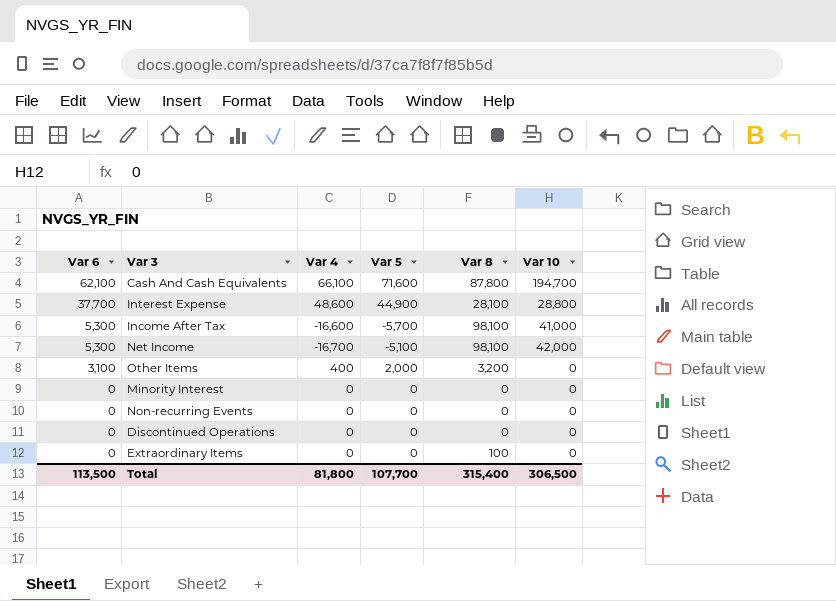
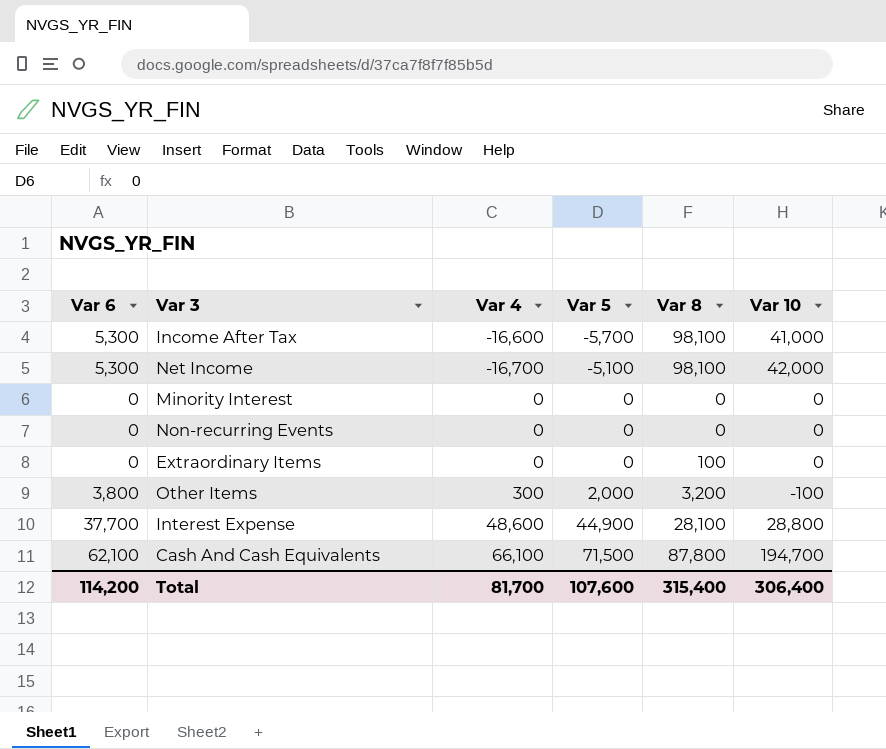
row order: Var 6 descending -> Var 5 ascending
row Discontinued Operations: 0 | 0 | 0 | 0 | 0 -> none
Other Items | Var 6: 3,100 -> 3,800
Other Items | Var 4: 400 -> 300
Other Items | Var 10: 0 -> -100
Cash And Cash Equivalents | Var 5: 71,600 -> 71,500
Total | Var 6: 113,500 -> 114,200
Total | Var 4: 81,800 -> 81,700
Total | Var 5: 107,700 -> 107,600
Total | Var 10: 306,500 -> 306,400

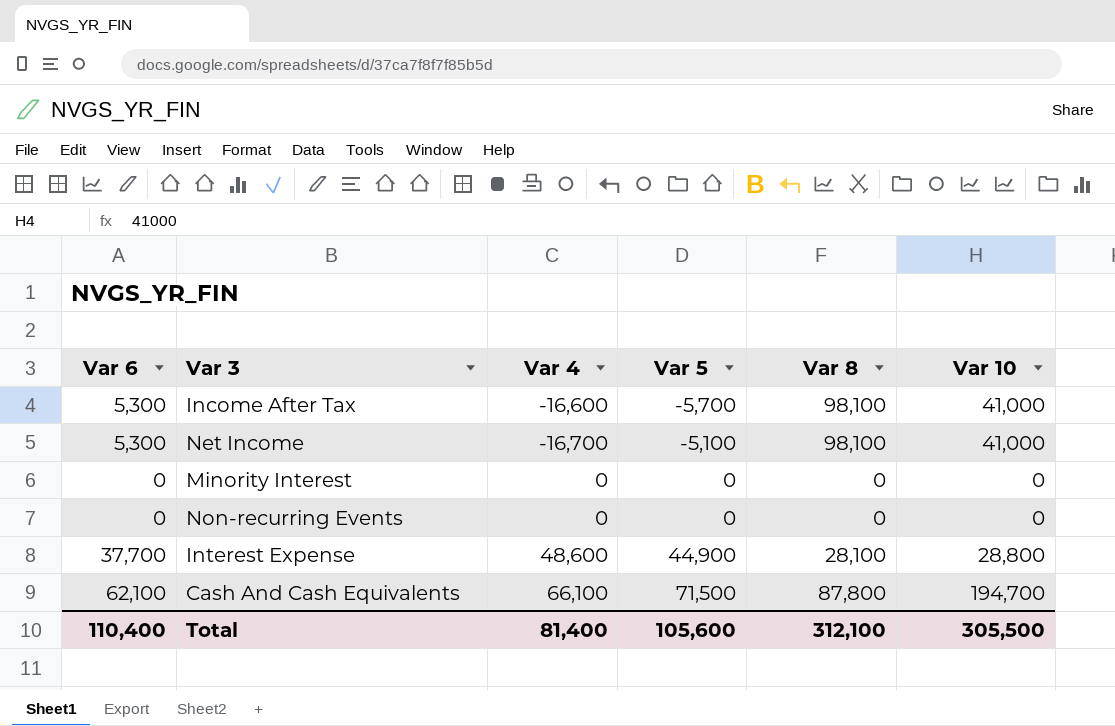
row Extraordinary Items: 0 | 0 | 0 | 100 | 0 -> none
row Other Items: 3,800 | 300 | 2,000 | 3,200 | -100 -> none
Net Income | Var 10: 42,000 -> 41,000
Total | Var 6: 114,200 -> 110,400
Total | Var 4: 81,700 -> 81,400
Total | Var 5: 107,600 -> 105,600
Total | Var 8: 315,400 -> 312,100
Total | Var 10: 306,400 -> 305,500

